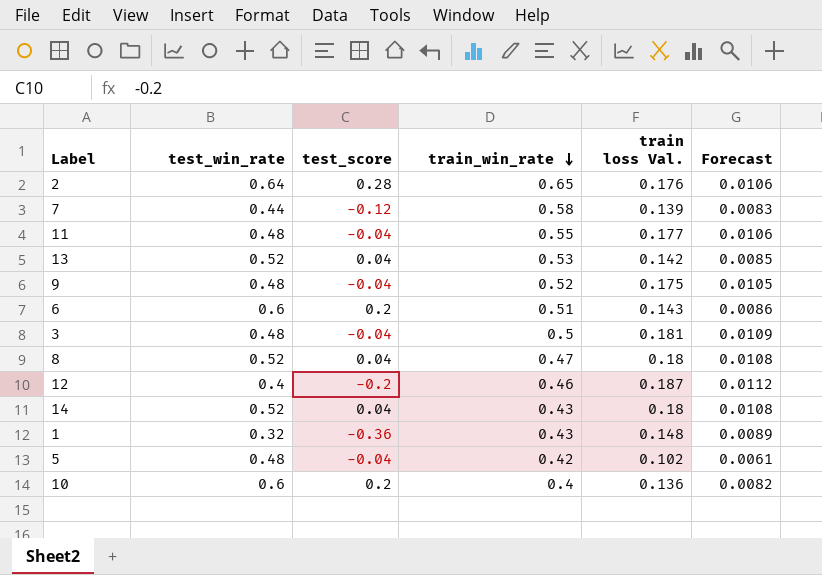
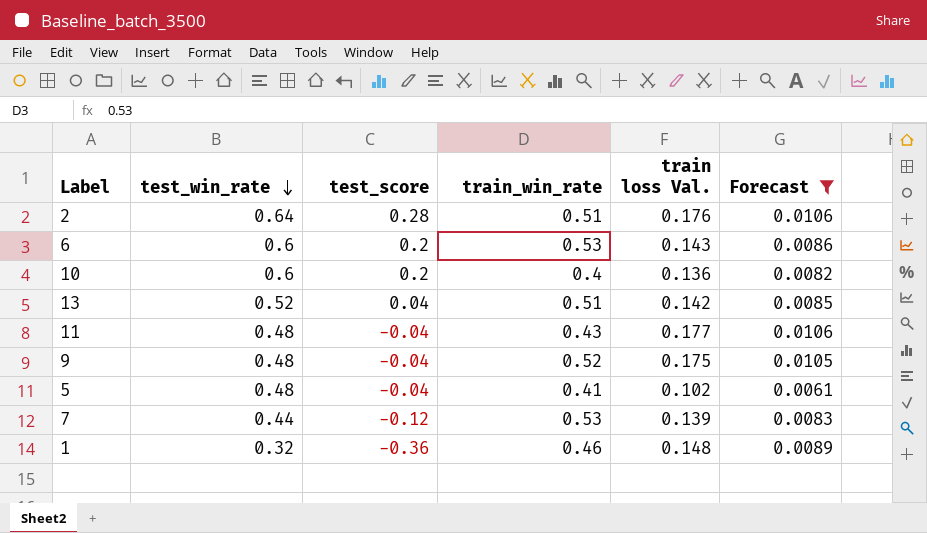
filter: none -> Forecast <= 0.0106
row order: train_win_rate descending -> test_win_rate descending
2 | train_win_rate: 0.65 -> 0.51
6 | train_win_rate: 0.51 -> 0.53
13 | train_win_rate: 0.53 -> 0.51
11 | train_win_rate: 0.55 -> 0.43
5 | train_win_rate: 0.42 -> 0.41
7 | train_win_rate: 0.58 -> 0.53
1 | train_win_rate: 0.43 -> 0.46

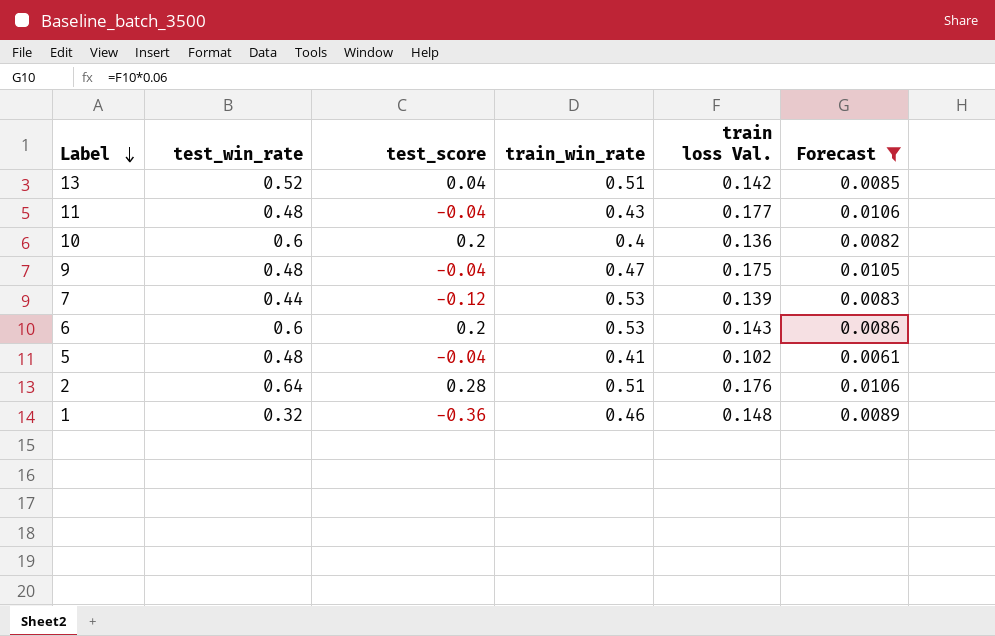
row order: test_win_rate descending -> Label descending
9 | train_win_rate: 0.52 -> 0.47

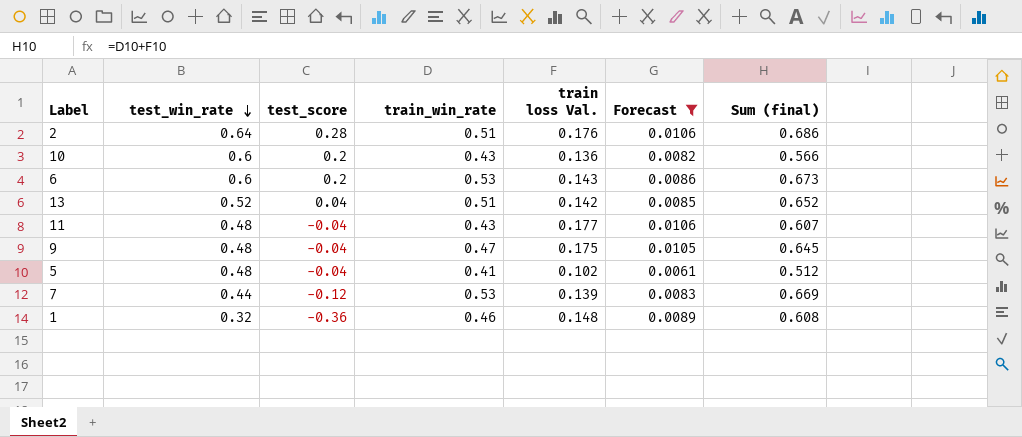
row order: Label descending -> test_win_rate descending
column Sum (final) | formula: none -> [train_win_rate] + [train loss Val.]
10 | train_win_rate: 0.4 -> 0.43

